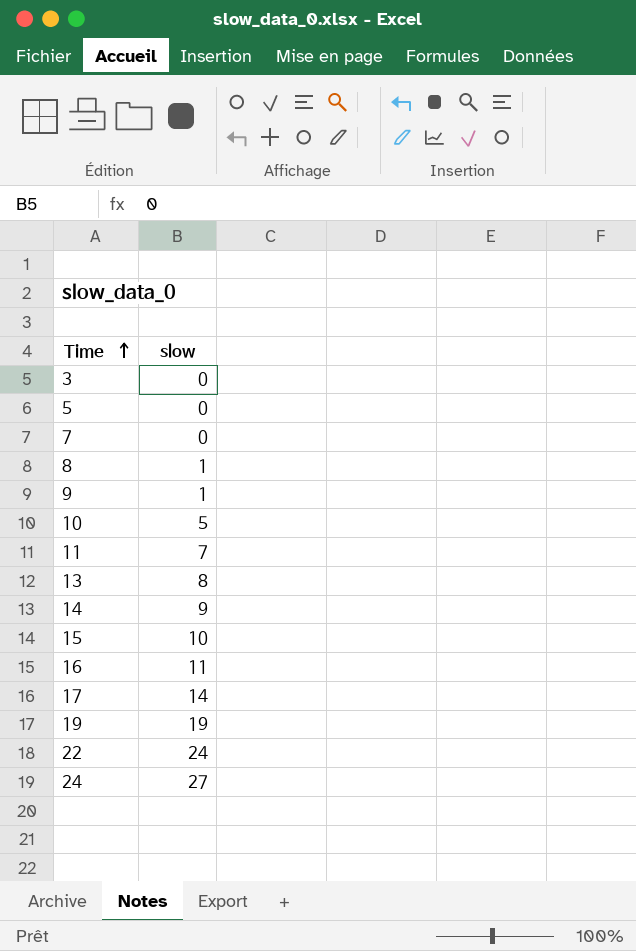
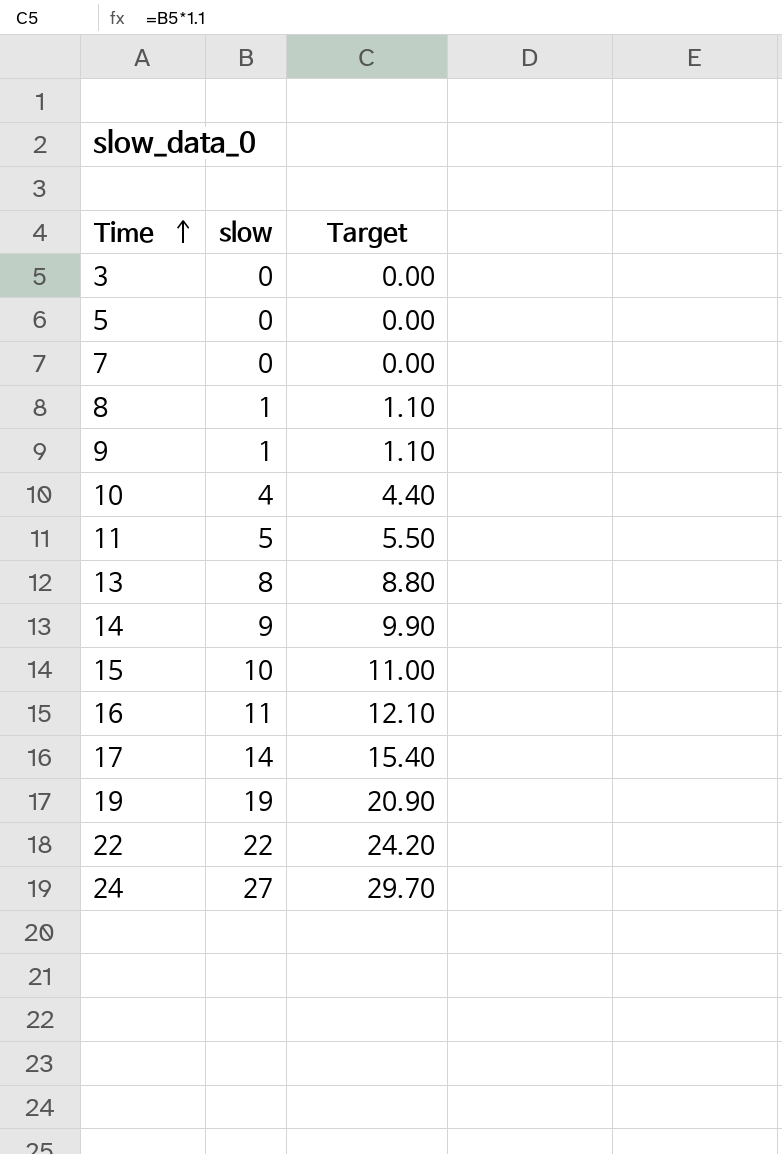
column Target | formula: none -> [slow] * 1.1
10 | slow: 5 -> 4
11 | slow: 7 -> 5
22 | slow: 24 -> 22

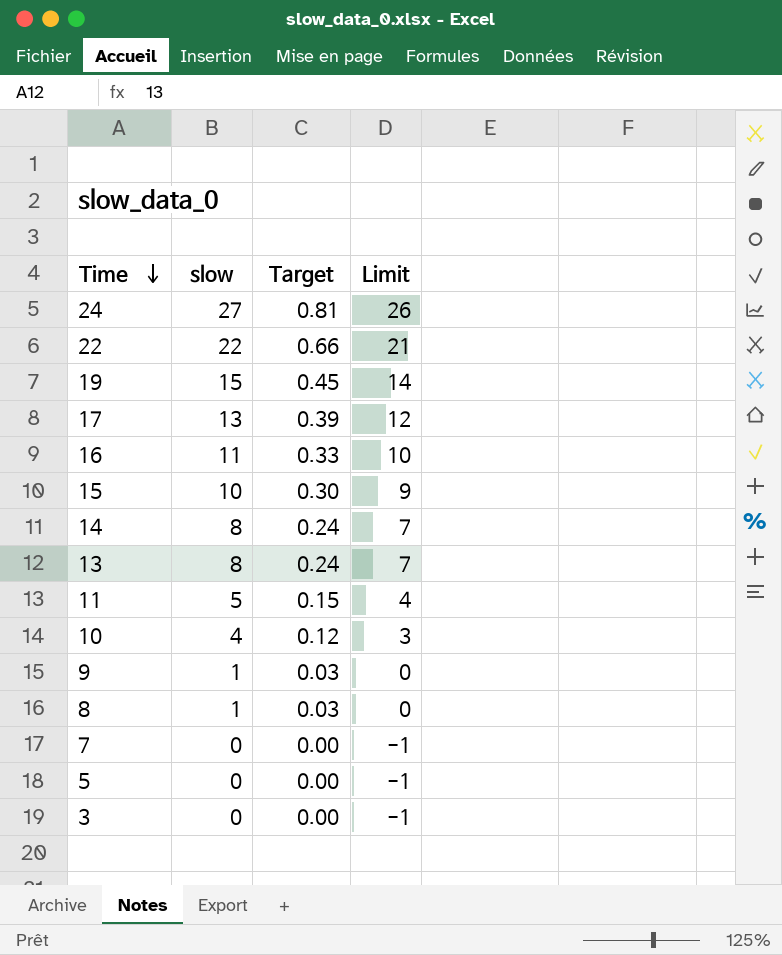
row order: Time ascending -> Time descending
column Target | formula: [slow] * 1.1 -> [slow] * 0.03
column Limit | formula: none -> [slow] - 1
19 | slow: 19 -> 15
17 | slow: 14 -> 13
14 | slow: 9 -> 8

